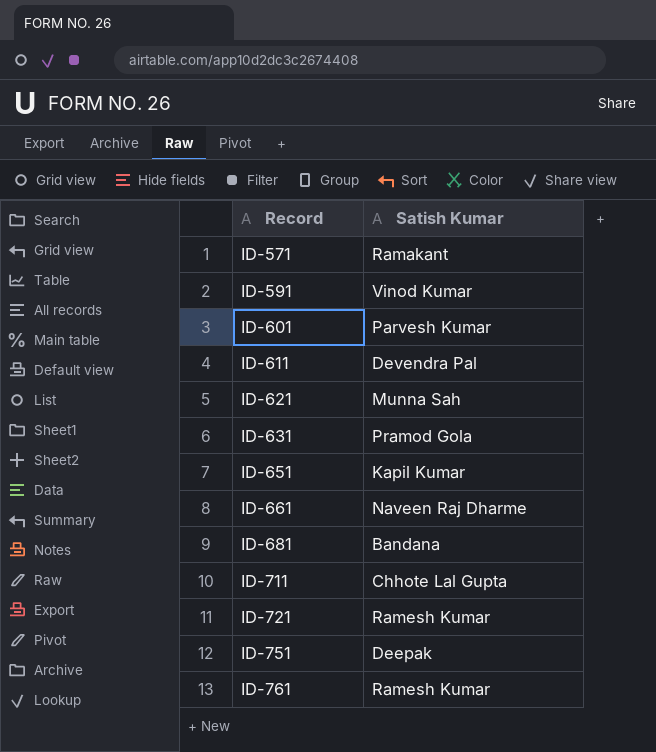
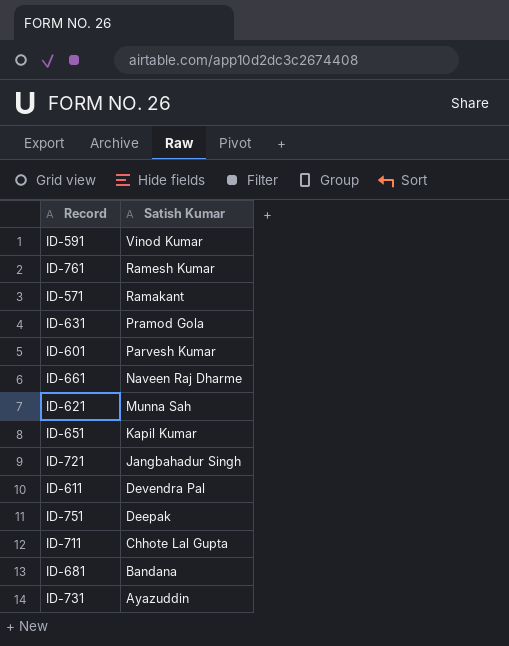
row order: Record ascending -> Satish Kumar descending
ID-721 | Satish Kumar: Ramesh Kumar -> Jangbahadur Singh
row ID-731: none -> Ayazuddin

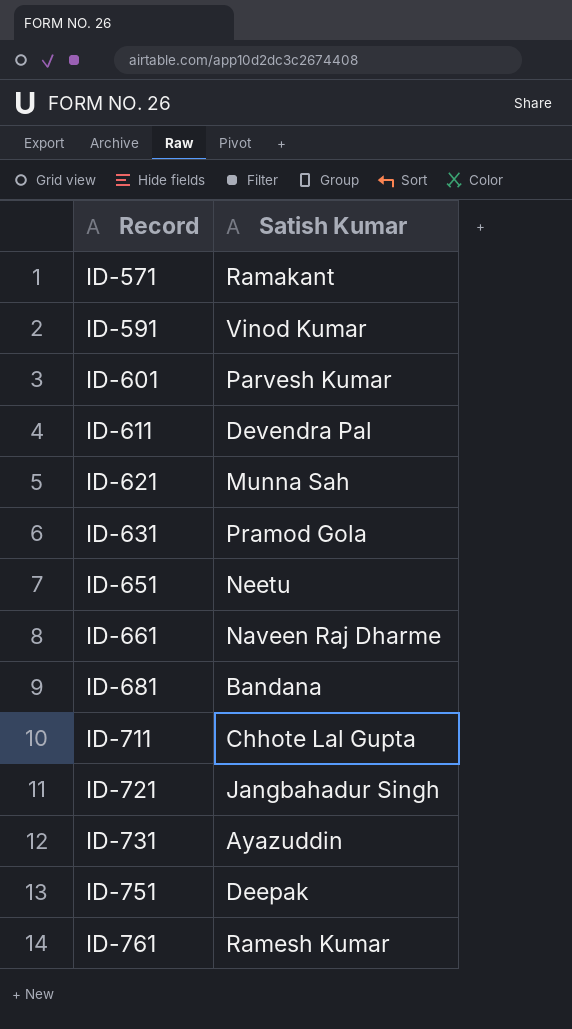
row order: Satish Kumar descending -> Record ascending
ID-651 | Satish Kumar: Kapil Kumar -> Neetu

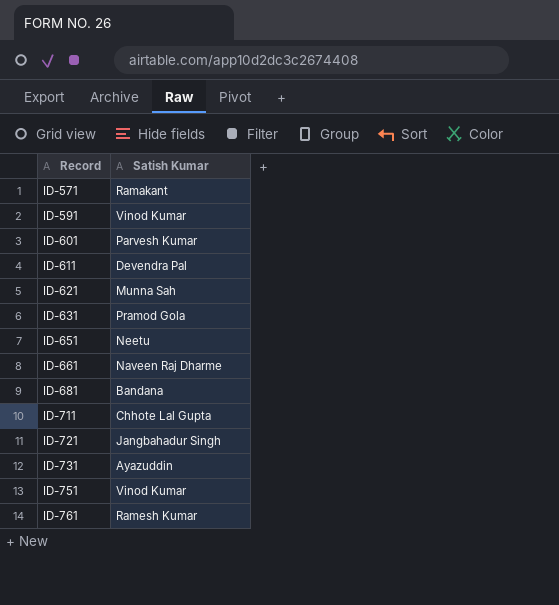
ID-751 | Satish Kumar: Deepak -> Vinod Kumar

